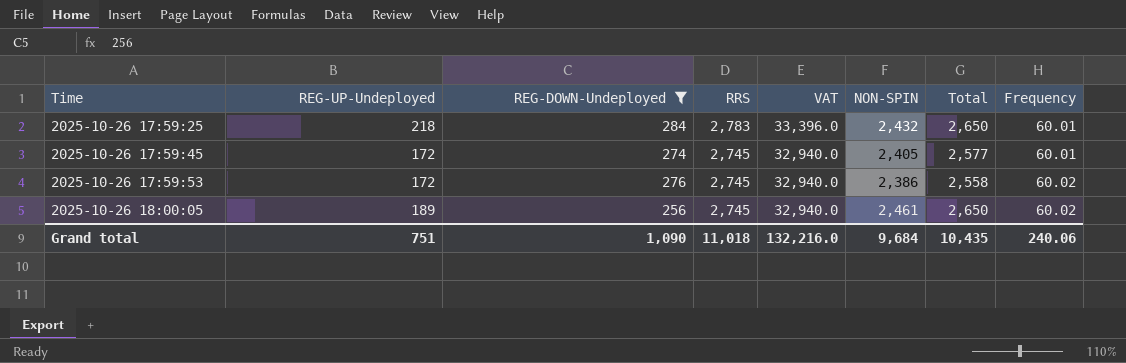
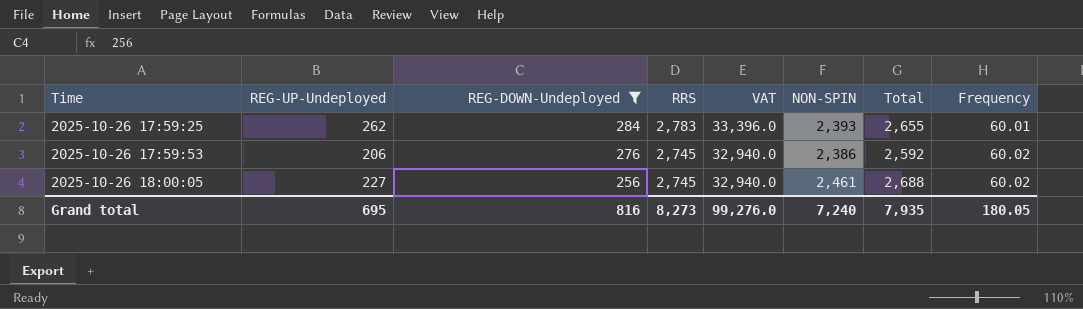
row 2025-10-26 17:59:45: 172 | 274 | 2,745 | 32,940.0 | 2,405 | 2,577 | 60.01 -> none
2025-10-26 17:59:25 | REG-UP-Undeployed: 218 -> 262
2025-10-26 17:59:25 | NON-SPIN: 2,432 -> 2,393
2025-10-26 17:59:25 | Total: 2,650 -> 2,655
2025-10-26 17:59:53 | REG-UP-Undeployed: 172 -> 206
2025-10-26 17:59:53 | Total: 2,558 -> 2,592
2025-10-26 18:00:05 | REG-UP-Undeployed: 189 -> 227
2025-10-26 18:00:05 | Total: 2,650 -> 2,688
Grand total | REG-UP-Undeployed: 751 -> 695
Grand total | REG-DOWN-Undeployed: 1,090 -> 816
Grand total | RRS: 11,018 -> 8,273
Grand total | VAT: 132,216.0 -> 99,276.0
Grand total | NON-SPIN: 9,684 -> 7,240
Grand total | Total: 10,435 -> 7,935
Grand total | Frequency: 240.06 -> 180.05

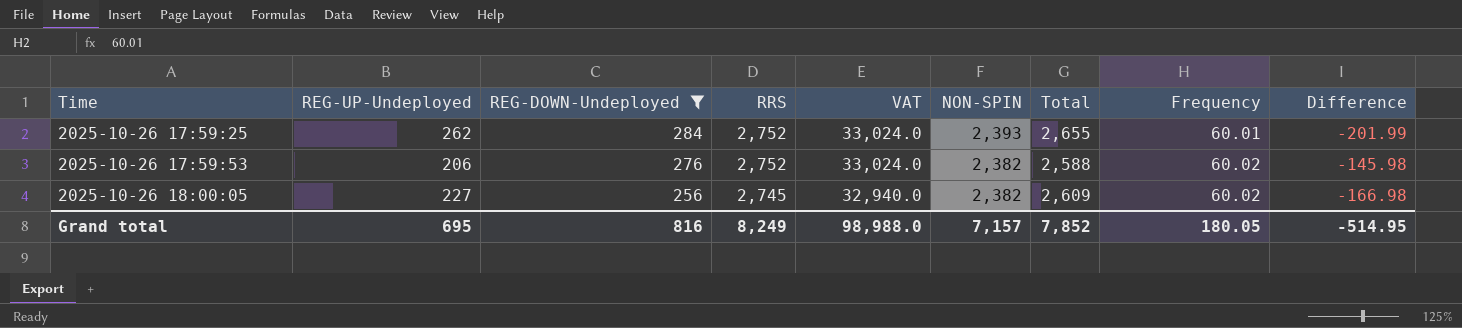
column Difference | formula: none -> [Frequency] - [REG-UP-Undeployed]
2025-10-26 17:59:25 | RRS: 2,783 -> 2,752
2025-10-26 17:59:25 | VAT: 33,396.0 -> 33,024.0
2025-10-26 17:59:53 | RRS: 2,745 -> 2,752
2025-10-26 17:59:53 | VAT: 32,940.0 -> 33,024.0
2025-10-26 17:59:53 | NON-SPIN: 2,386 -> 2,382
2025-10-26 17:59:53 | Total: 2,592 -> 2,588
2025-10-26 18:00:05 | NON-SPIN: 2,461 -> 2,382
2025-10-26 18:00:05 | Total: 2,688 -> 2,609
Grand total | RRS: 8,273 -> 8,249
Grand total | VAT: 99,276.0 -> 98,988.0
Grand total | NON-SPIN: 7,240 -> 7,157
Grand total | Total: 7,935 -> 7,852

